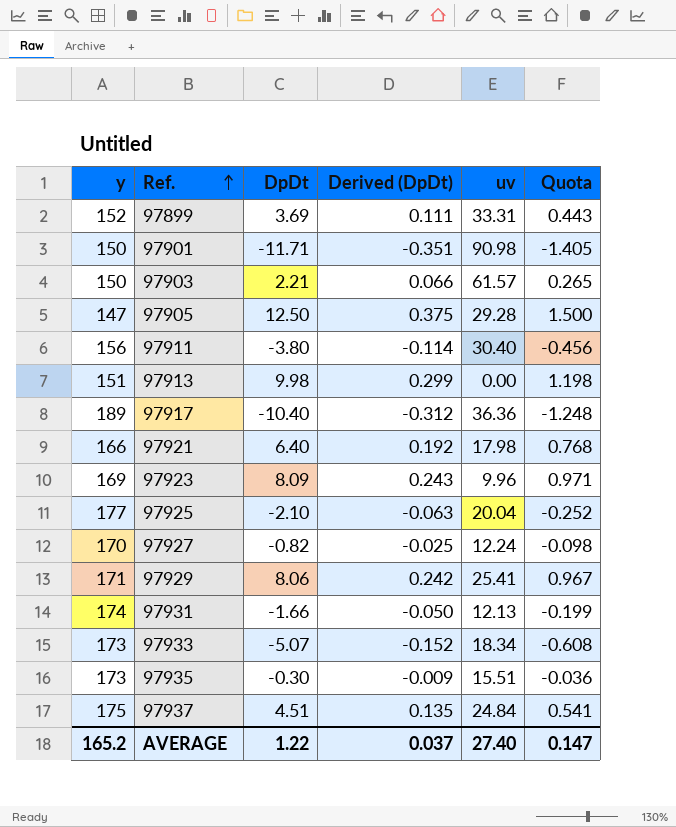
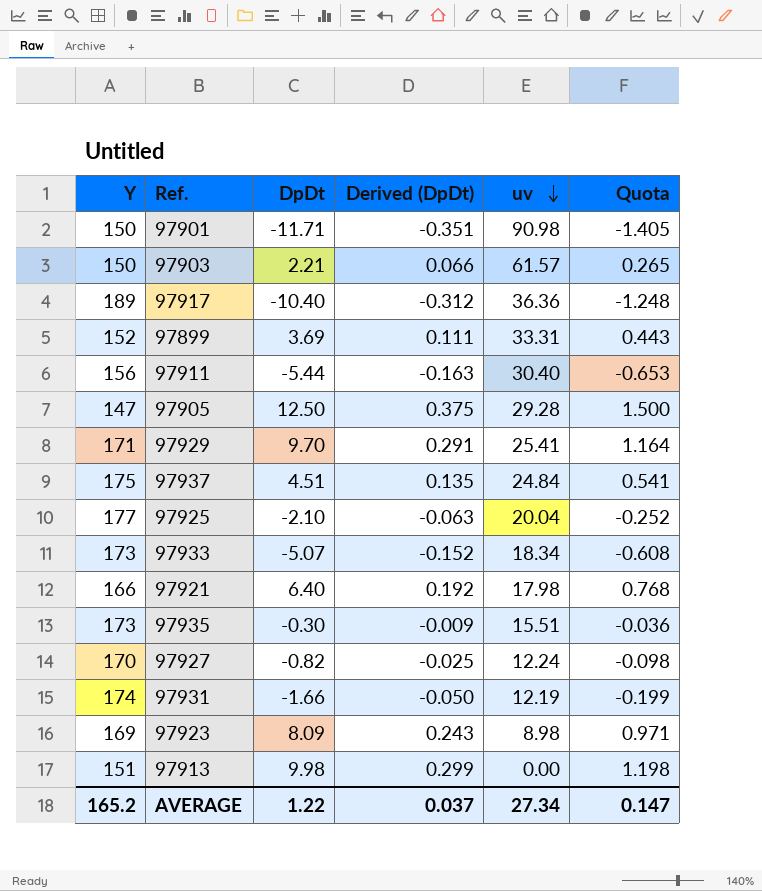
row order: Ref. ascending -> uv descending
column name: y -> Y
97911 | DpDt: -3.80 -> -5.44
97911 | Derived (DpDt): -0.114 -> -0.163
97911 | Quota: -0.456 -> -0.653
97929 | DpDt: 8.06 -> 9.70
97929 | Derived (DpDt): 0.242 -> 0.291
97929 | Quota: 0.967 -> 1.164
97931 | uv: 12.13 -> 12.19
97923 | uv: 9.96 -> 8.98
AVERAGE | uv: 27.40 -> 27.34

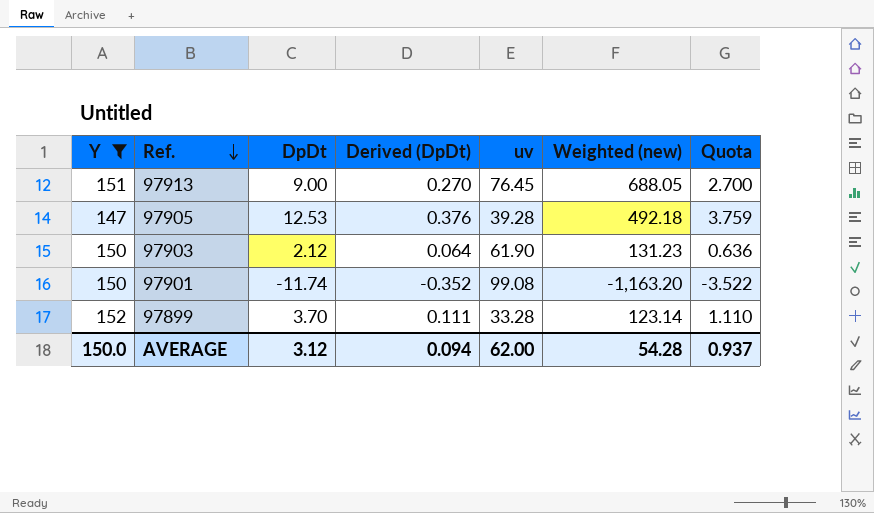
filter: none -> Y <= 152
row order: uv descending -> Ref. descending
column Weighted (new) | formula: none -> [DpDt] * [uv]
column Quota | formula: [DpDt] * 0.12 -> [DpDt] * 0.3
97913 | DpDt: 9.98 -> 9.00
97913 | Derived (DpDt): 0.299 -> 0.270
97913 | uv: 0.00 -> 76.45
97905 | DpDt: 12.50 -> 12.53
97905 | Derived (DpDt): 0.375 -> 0.376
97905 | uv: 29.28 -> 39.28
97903 | DpDt: 2.21 -> 2.12
97903 | Derived (DpDt): 0.066 -> 0.064
97903 | uv: 61.57 -> 61.90
97901 | DpDt: -11.71 -> -11.74
97901 | Derived (DpDt): -0.351 -> -0.352
97901 | uv: 90.98 -> 99.08
97899 | DpDt: 3.69 -> 3.70
97899 | uv: 33.31 -> 33.28
AVERAGE | Y: 165.2 -> 150.0
AVERAGE | DpDt: 1.22 -> 3.12
AVERAGE | Derived (DpDt): 0.037 -> 0.094
AVERAGE | uv: 27.34 -> 62.00
AVERAGE | Quota: 0.147 -> 0.937

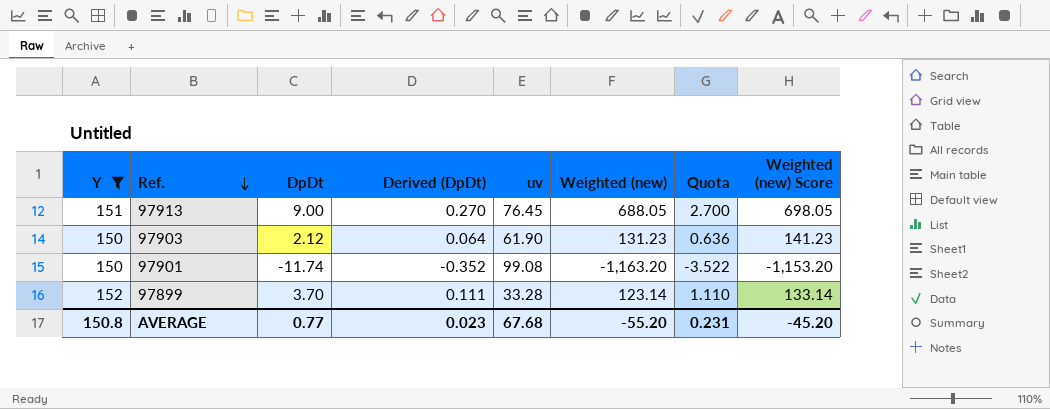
column Weighted (new) Score | formula: none -> [Weighted (new)] + 10
row 97905: 147 | 12.53 | 0.376 | 39.28 | 492.18 | 3.759 -> none
AVERAGE | Y: 150.0 -> 150.8
AVERAGE | DpDt: 3.12 -> 0.77
AVERAGE | Derived (DpDt): 0.094 -> 0.023
AVERAGE | uv: 62.00 -> 67.68
AVERAGE | Weighted (new): 54.28 -> -55.20
AVERAGE | Quota: 0.937 -> 0.231

